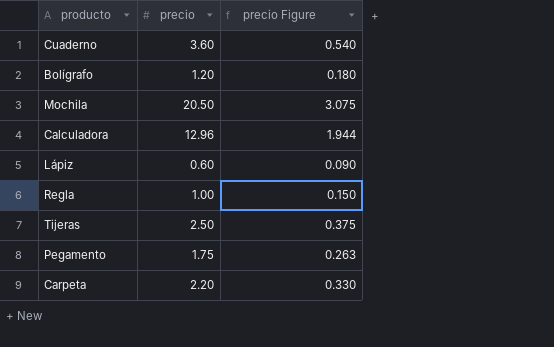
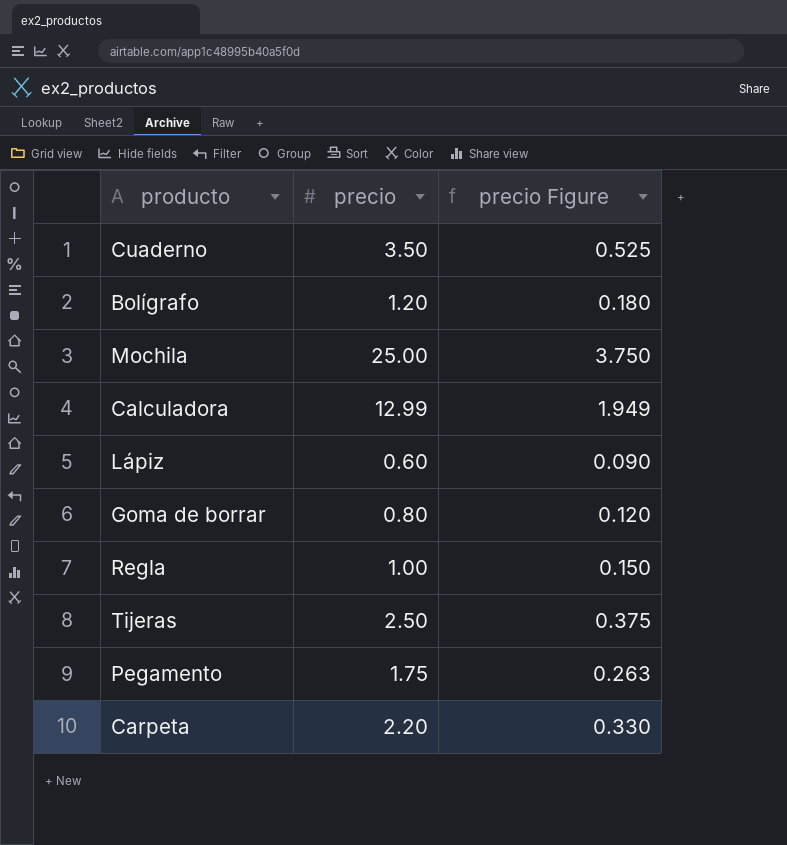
Cuaderno | precio: 3.60 -> 3.50
Cuaderno | precio Figure: 0.540 -> 0.525
Mochila | precio: 20.50 -> 25.00
Mochila | precio Figure: 3.075 -> 3.750
Calculadora | precio: 12.96 -> 12.99
Calculadora | precio Figure: 1.944 -> 1.949
row Goma de borrar: none -> 0.80 | 0.120

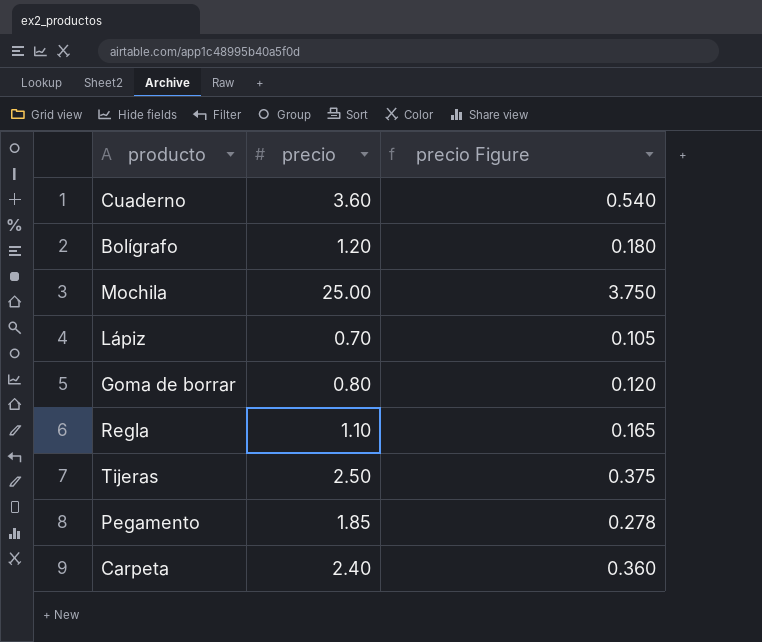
row Calculadora: 12.99 | 1.949 -> none
Cuaderno | precio: 3.50 -> 3.60
Cuaderno | precio Figure: 0.525 -> 0.540
Lápiz | precio: 0.60 -> 0.70
Lápiz | precio Figure: 0.090 -> 0.105
Regla | precio: 1.00 -> 1.10
Regla | precio Figure: 0.150 -> 0.165
Pegamento | precio: 1.75 -> 1.85
Pegamento | precio Figure: 0.263 -> 0.278
Carpeta | precio: 2.20 -> 2.40
Carpeta | precio Figure: 0.330 -> 0.360

